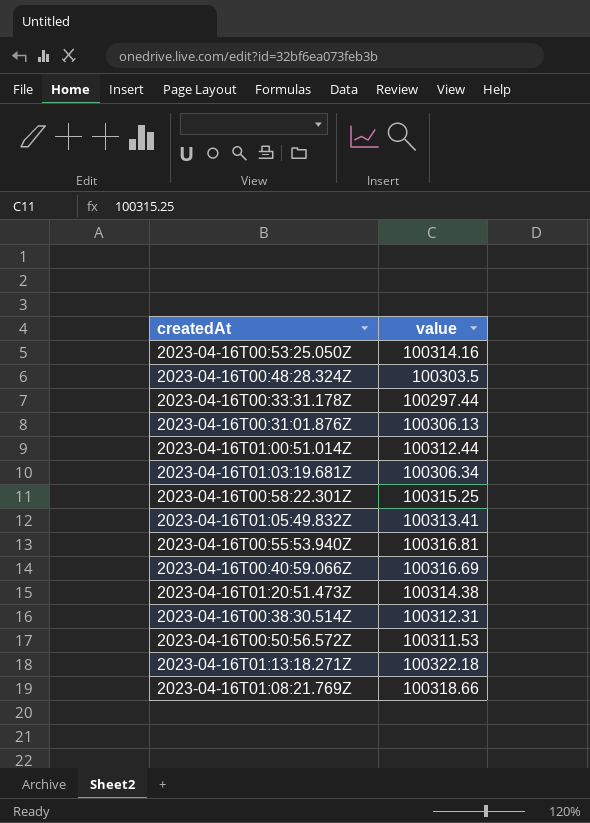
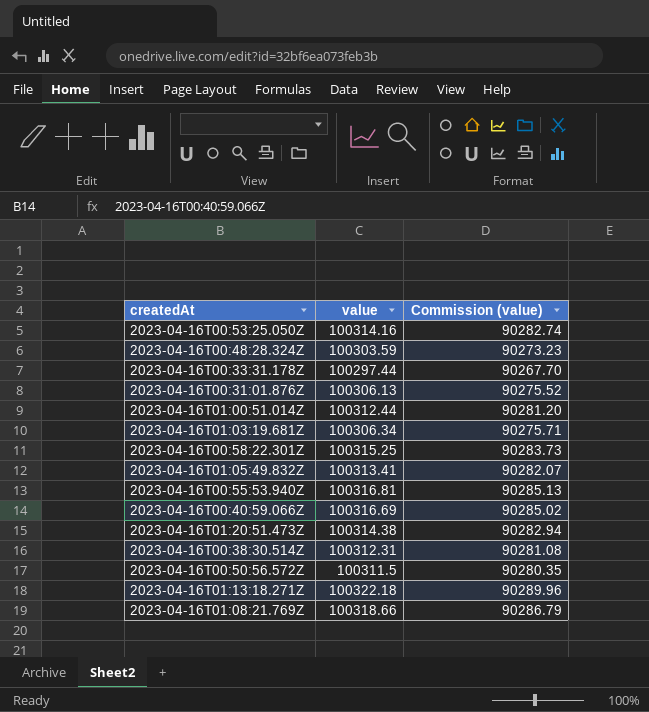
column Commission (value) | formula: none -> [value] * 0.9
2023-04-16T00:48:28.324Z | value: 100303.5 -> 100303.59
2023-04-16T00:50:56.572Z | value: 100311.53 -> 100311.5

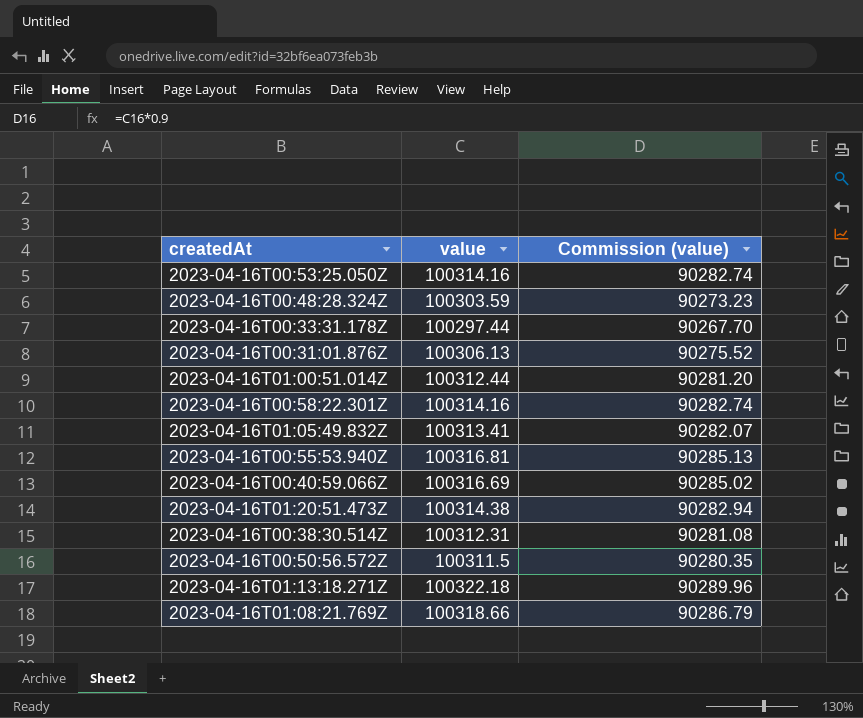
row 2023-04-16T01:03:19.681Z: 100306.34 | 90275.71 -> none
2023-04-16T00:58:22.301Z | value: 100315.25 -> 100314.16
2023-04-16T00:58:22.301Z | Commission (value): 90283.73 -> 90282.74

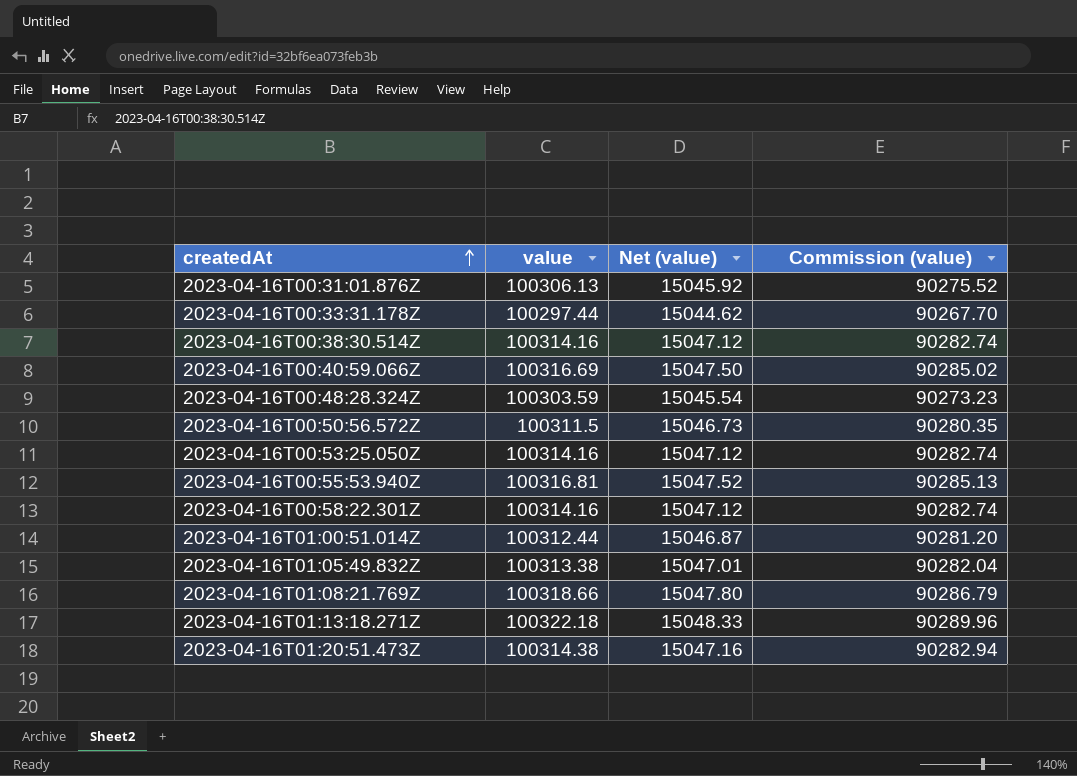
row order: none -> createdAt ascending
column Net (value) | formula: none -> [value] * 0.15
2023-04-16T00:38:30.514Z | value: 100312.31 -> 100314.16
2023-04-16T00:38:30.514Z | Commission (value): 90281.08 -> 90282.74
2023-04-16T01:05:49.832Z | value: 100313.41 -> 100313.38
2023-04-16T01:05:49.832Z | Commission (value): 90282.07 -> 90282.04

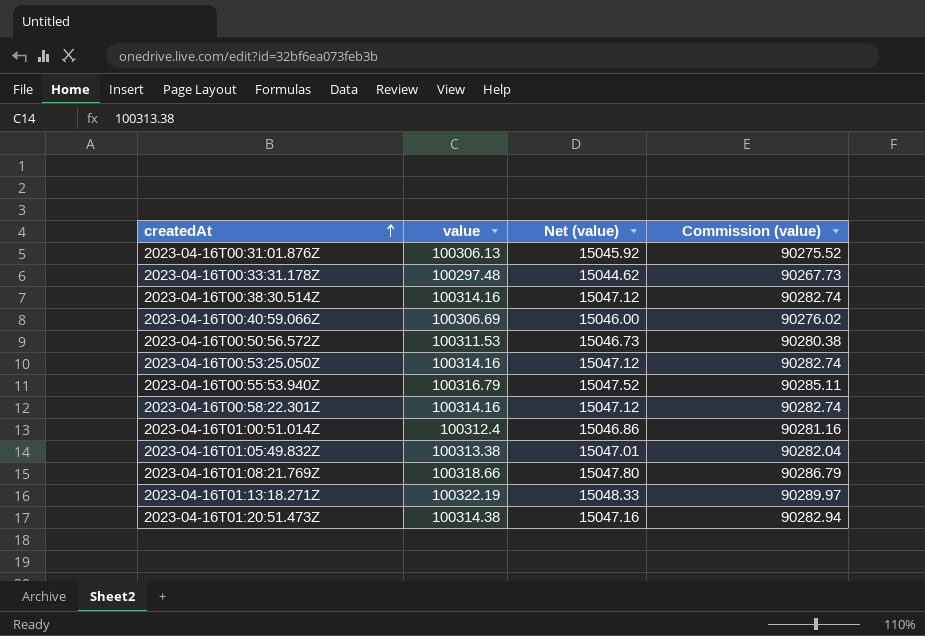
row 2023-04-16T00:48:28.324Z: 100303.59 | 15045.54 | 90273.23 -> none
2023-04-16T00:33:31.178Z | value: 100297.44 -> 100297.48
2023-04-16T00:33:31.178Z | Commission (value): 90267.70 -> 90267.73
2023-04-16T00:40:59.066Z | value: 100316.69 -> 100306.69
2023-04-16T00:40:59.066Z | Net (value): 15047.50 -> 15046.00
2023-04-16T00:40:59.066Z | Commission (value): 90285.02 -> 90276.02
2023-04-16T00:50:56.572Z | value: 100311.5 -> 100311.53
2023-04-16T00:50:56.572Z | Commission (value): 90280.35 -> 90280.38
2023-04-16T00:55:53.940Z | value: 100316.81 -> 100316.79
2023-04-16T00:55:53.940Z | Commission (value): 90285.13 -> 90285.11
2023-04-16T01:00:51.014Z | value: 100312.44 -> 100312.4
2023-04-16T01:00:51.014Z | Net (value): 15046.87 -> 15046.86
2023-04-16T01:00:51.014Z | Commission (value): 90281.20 -> 90281.16
2023-04-16T01:13:18.271Z | value: 100322.18 -> 100322.19
2023-04-16T01:13:18.271Z | Commission (value): 90289.96 -> 90289.97

